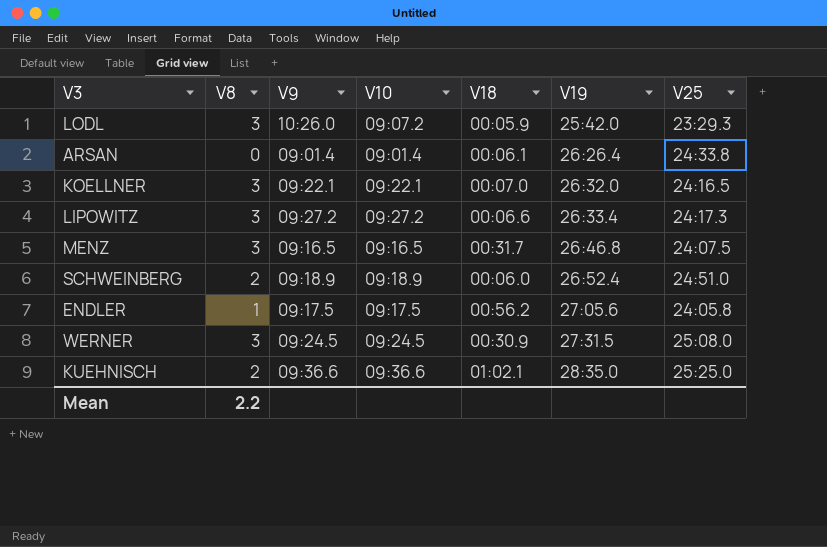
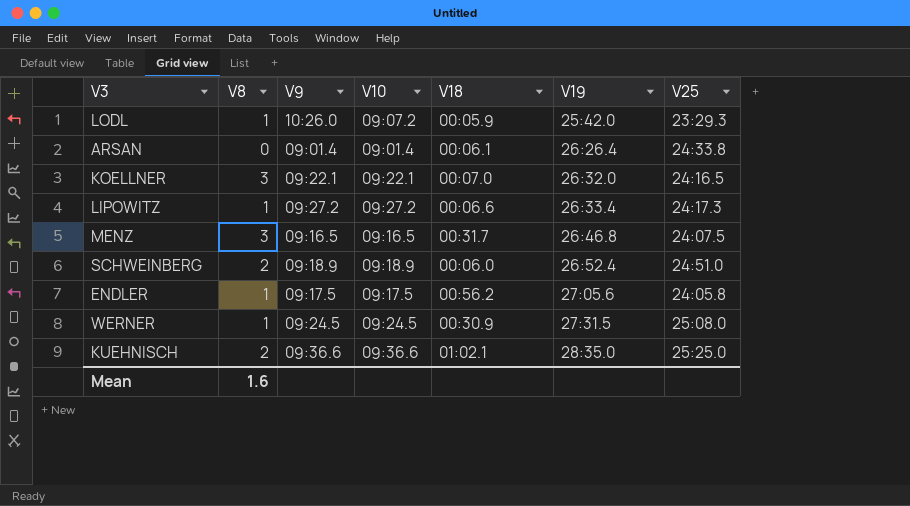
LODL | V8: 3 -> 1
LIPOWITZ | V8: 3 -> 1
WERNER | V8: 3 -> 1
Mean | V8: 2.2 -> 1.6

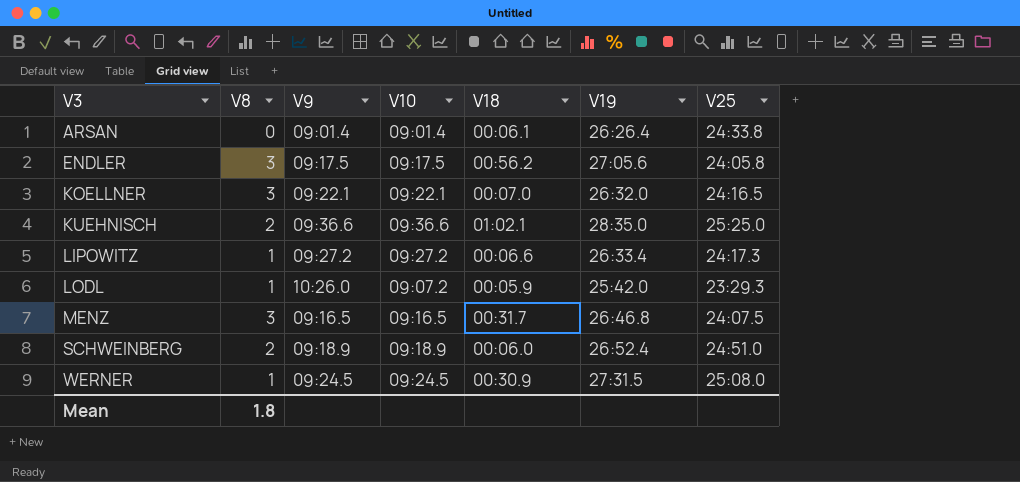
row order: V19 ascending -> V3 ascending
ENDLER | V8: 1 -> 3
Mean | V8: 1.6 -> 1.8

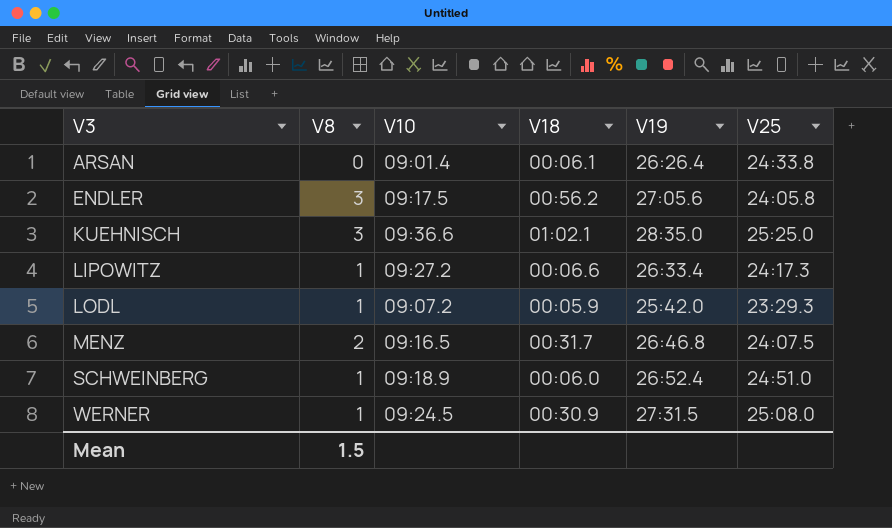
column V9 | position: 3 -> none
row KOELLNER: 3 | 09:22.1 | 09:22.1 | 00:07.0 | 26:32.0 | 24:16.5 -> none
KUEHNISCH | V8: 2 -> 3
MENZ | V8: 3 -> 2
SCHWEINBERG | V8: 2 -> 1
Mean | V8: 1.8 -> 1.5

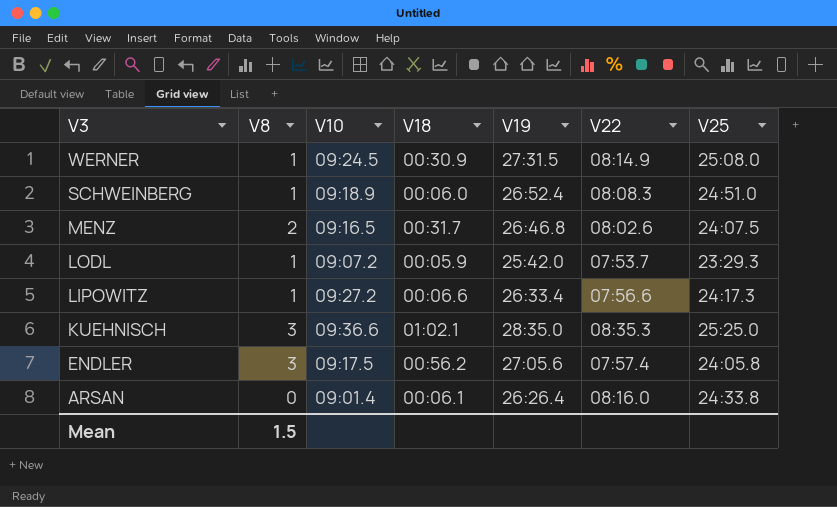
row order: V3 ascending -> V3 descending
column V22 | position: none -> 6

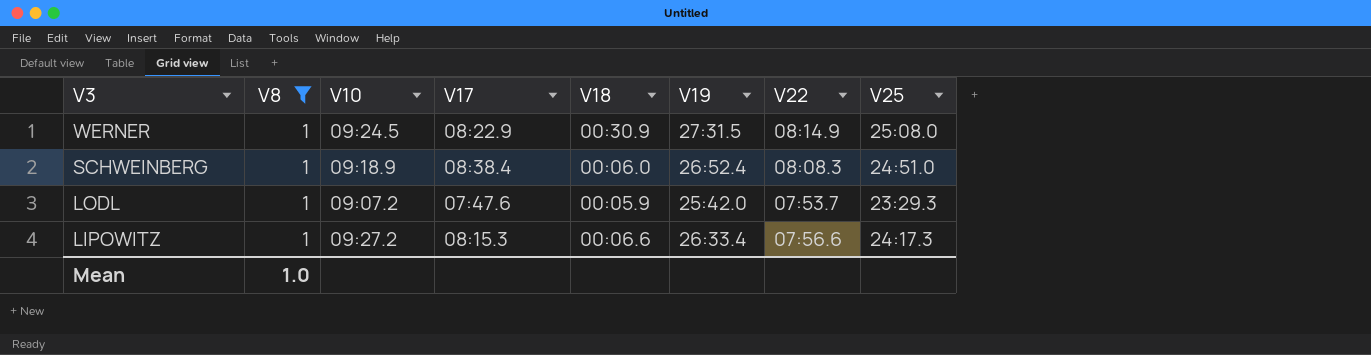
filter: none -> V8 = 1
column V17 | position: none -> 4
Mean | V8: 1.5 -> 1.0

